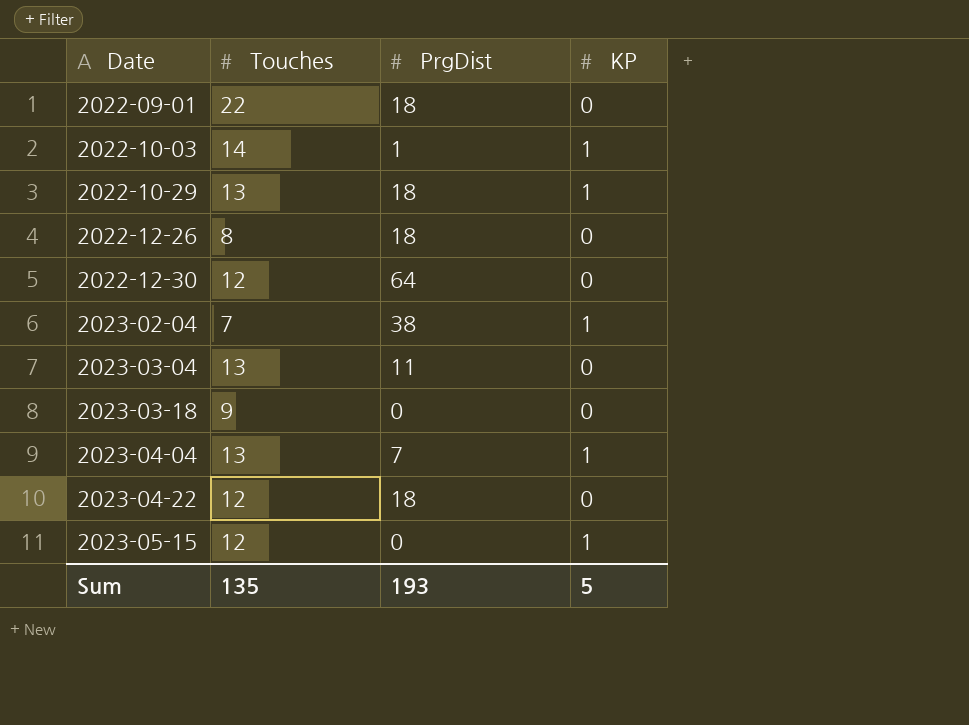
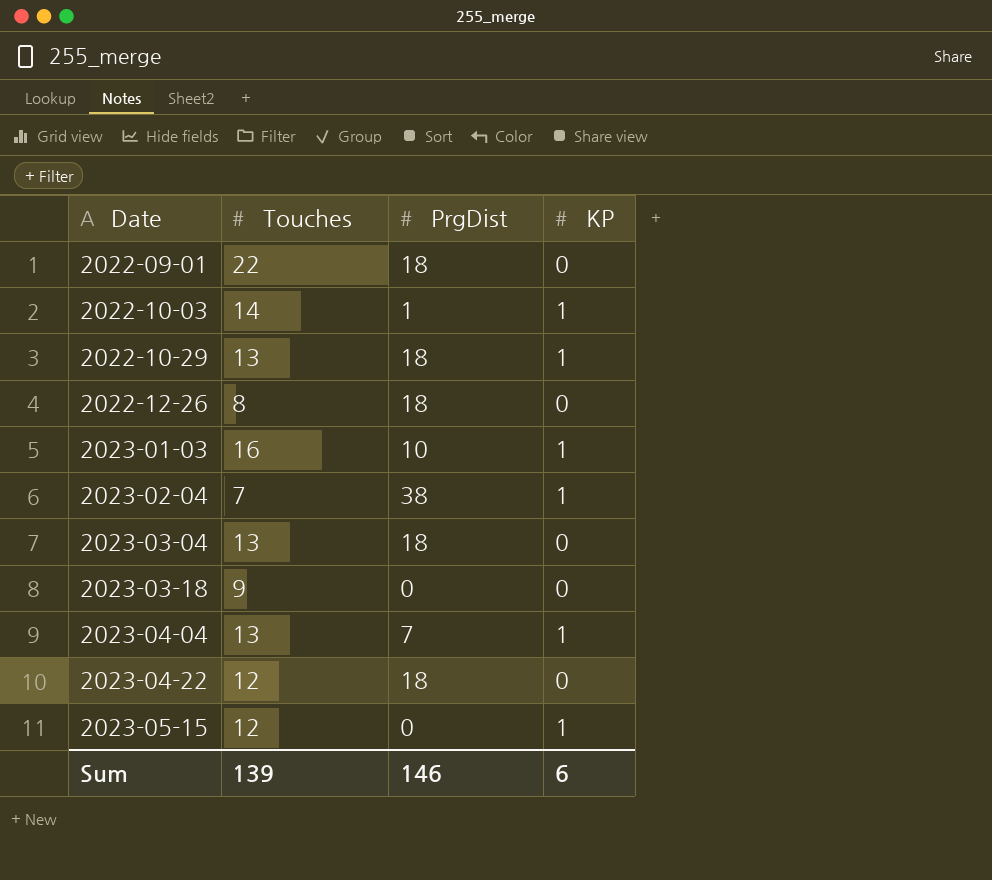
row 2022-12-30: 12 | 64 | 0 -> none
row 2023-01-03: none -> 16 | 10 | 1
2023-03-04 | PrgDist: 11 -> 18
Sum | Touches: 135 -> 139
Sum | PrgDist: 193 -> 146
Sum | KP: 5 -> 6

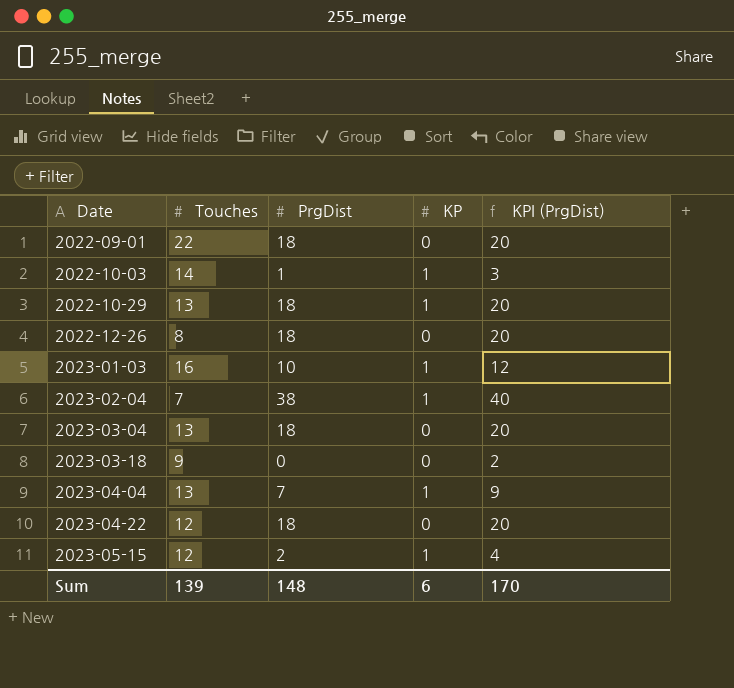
column KPI (PrgDist) | formula: none -> [PrgDist] + 2
2023-05-15 | PrgDist: 0 -> 2
Sum | PrgDist: 146 -> 148

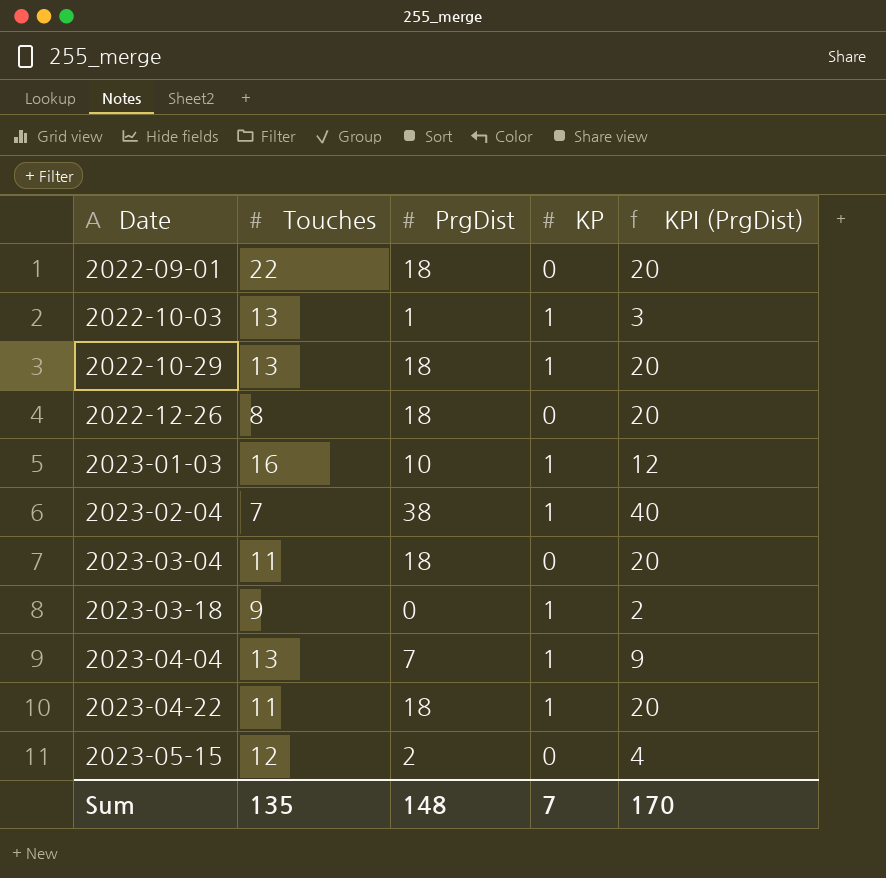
2022-10-03 | Touches: 14 -> 13
2023-03-04 | Touches: 13 -> 11
2023-03-18 | KP: 0 -> 1
2023-04-22 | Touches: 12 -> 11
2023-04-22 | KP: 0 -> 1
2023-05-15 | KP: 1 -> 0
Sum | Touches: 139 -> 135
Sum | KP: 6 -> 7

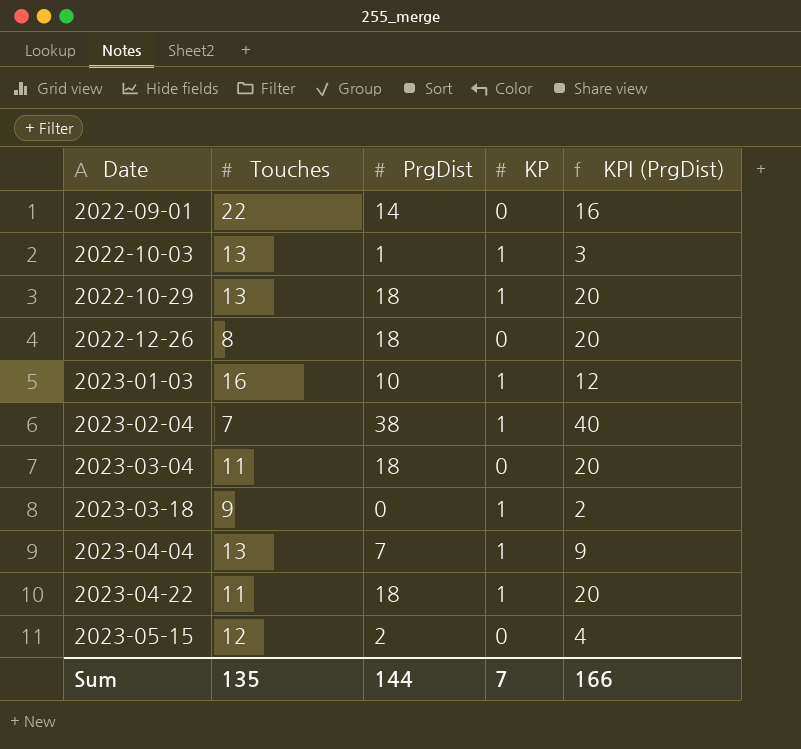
2022-09-01 | PrgDist: 18 -> 14
2022-09-01 | KPI (PrgDist): 20 -> 16
Sum | PrgDist: 148 -> 144
Sum | KPI (PrgDist): 170 -> 166

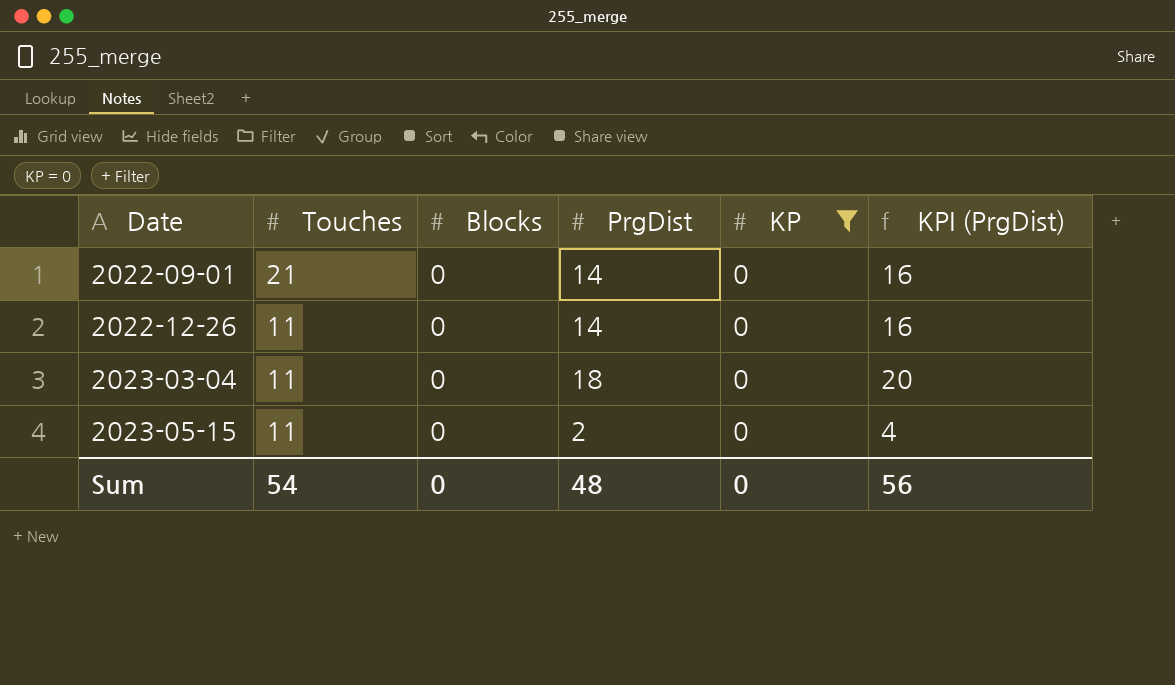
filter: none -> KP = 0
column Blocks | position: none -> 3
2022-09-01 | Touches: 22 -> 21
2022-12-26 | Touches: 8 -> 11
2022-12-26 | PrgDist: 18 -> 14
2022-12-26 | KPI (PrgDist): 20 -> 16
2023-05-15 | Touches: 12 -> 11
Sum | Touches: 135 -> 54
Sum | PrgDist: 144 -> 48
Sum | KP: 7 -> 0
Sum | KPI (PrgDist): 166 -> 56

